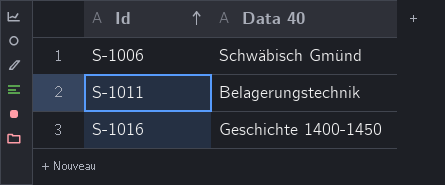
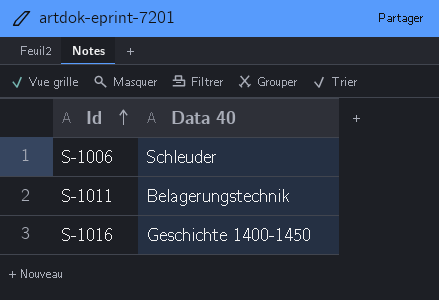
S-1006 | Data 40: Schwäbisch Gmünd -> Schleuder

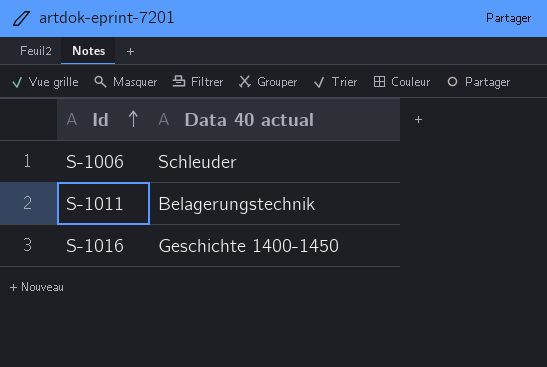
column name: Data 40 -> Data 40 actual

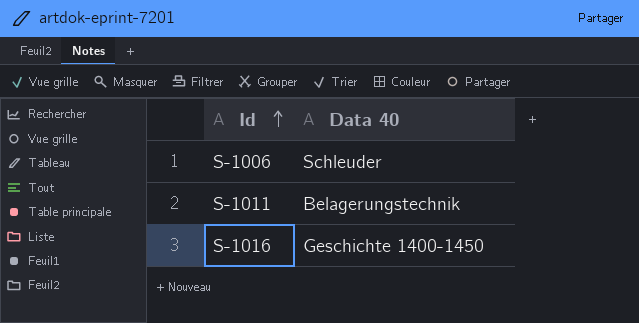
column name: Data 40 actual -> Data 40

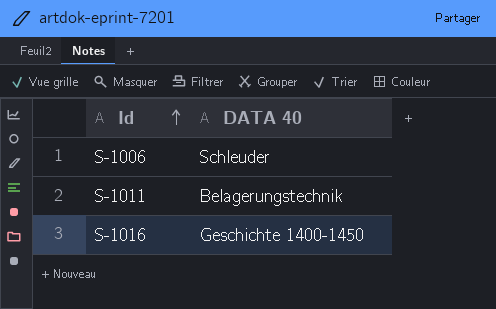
column name: Data 40 -> DATA 40

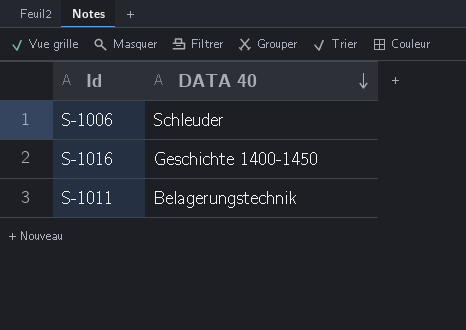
row order: Id ascending -> DATA 40 descending

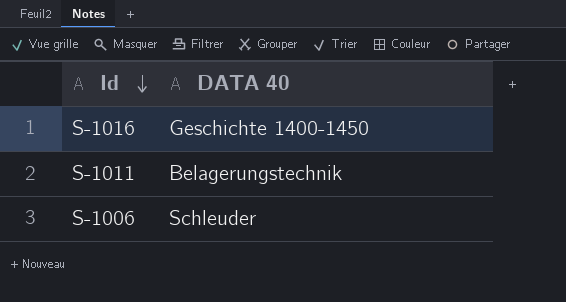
row order: DATA 40 descending -> Id descending

